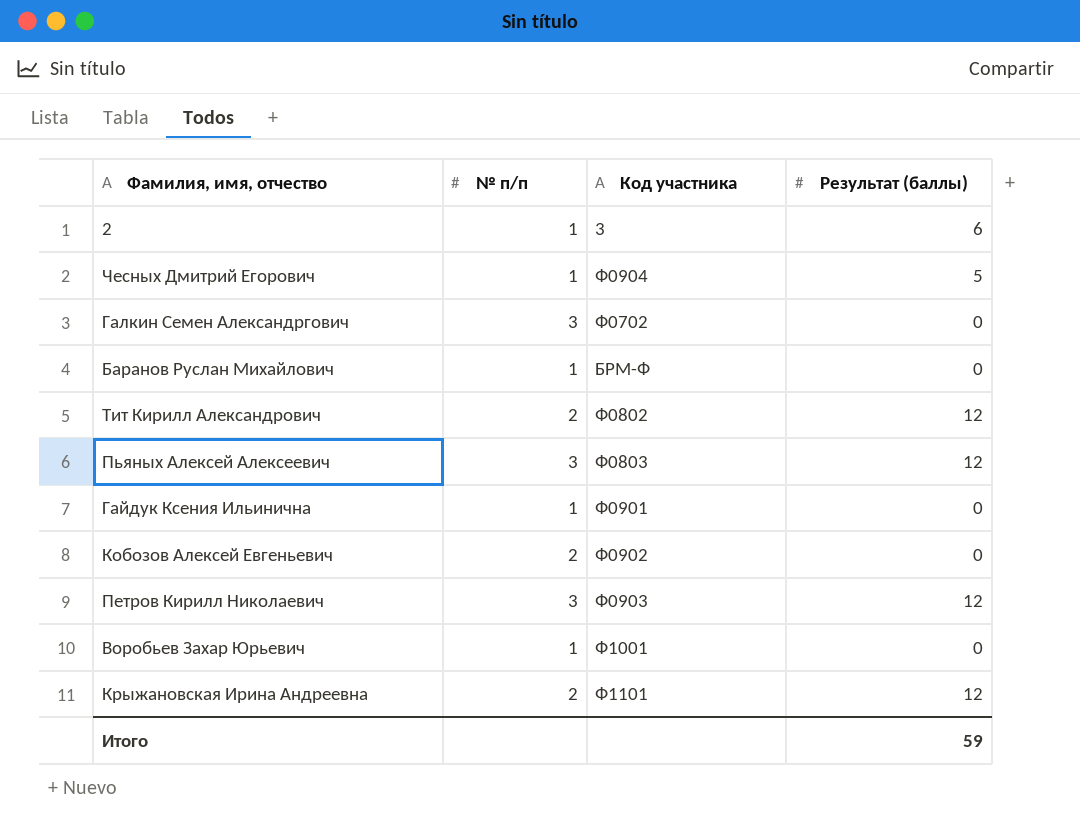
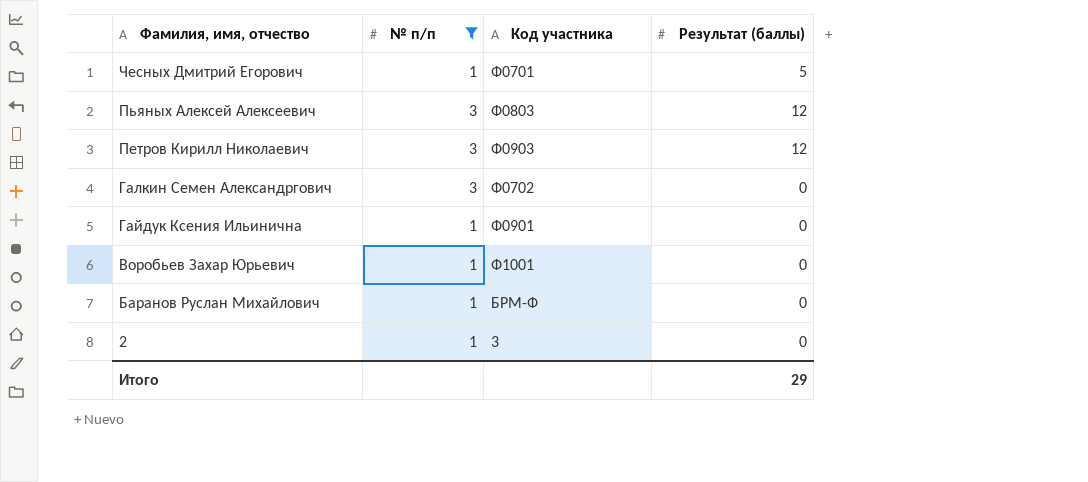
filter: none -> № п/п != 2
row order: none -> Фамилия, имя, отчество descending
Чесных Дмитрий Егорович | Код участника: Ф0904 -> Ф0701
2 | Результат (баллы): 6 -> 0
Итого | Результат (баллы): 59 -> 29

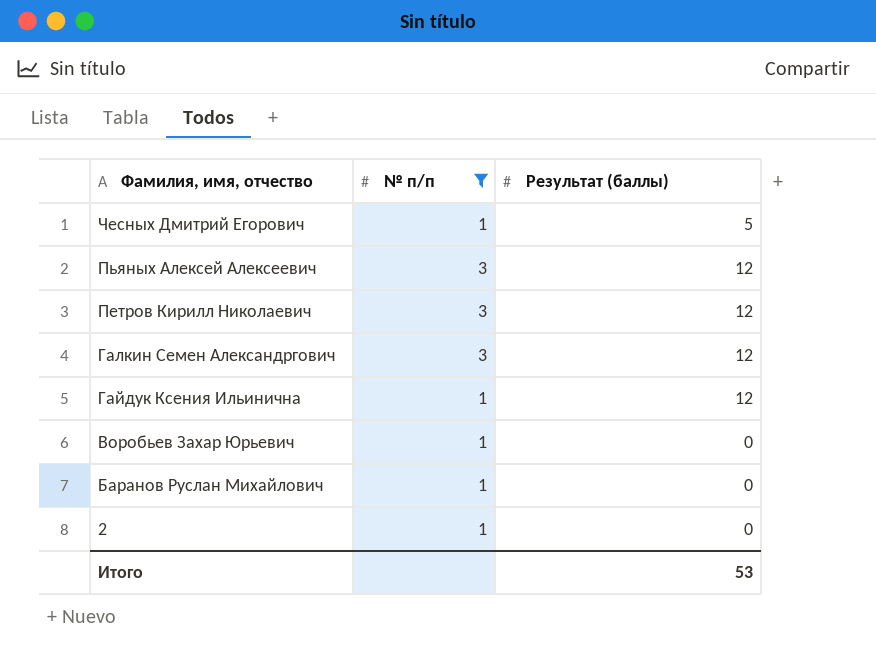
column Код участника | position: 3 -> none
Галкин Семен Александргович | Результат (баллы): 0 -> 12
Гайдук Ксения Ильинична | Результат (баллы): 0 -> 12
Итого | Результат (баллы): 29 -> 53

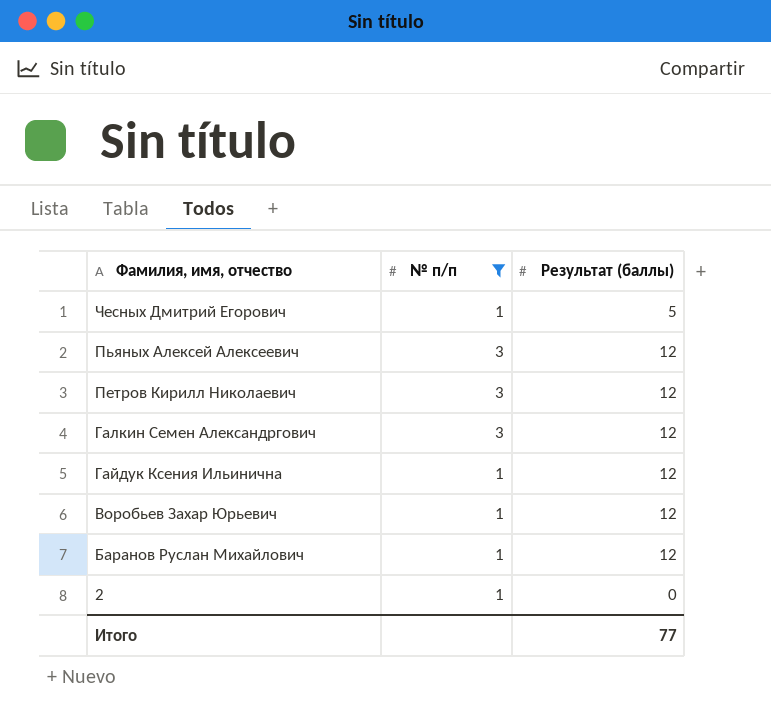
Воробьев Захар Юрьевич | Результат (баллы): 0 -> 12
Баранов Руслан Михайлович | Результат (баллы): 0 -> 12
Итого | Результат (баллы): 53 -> 77

